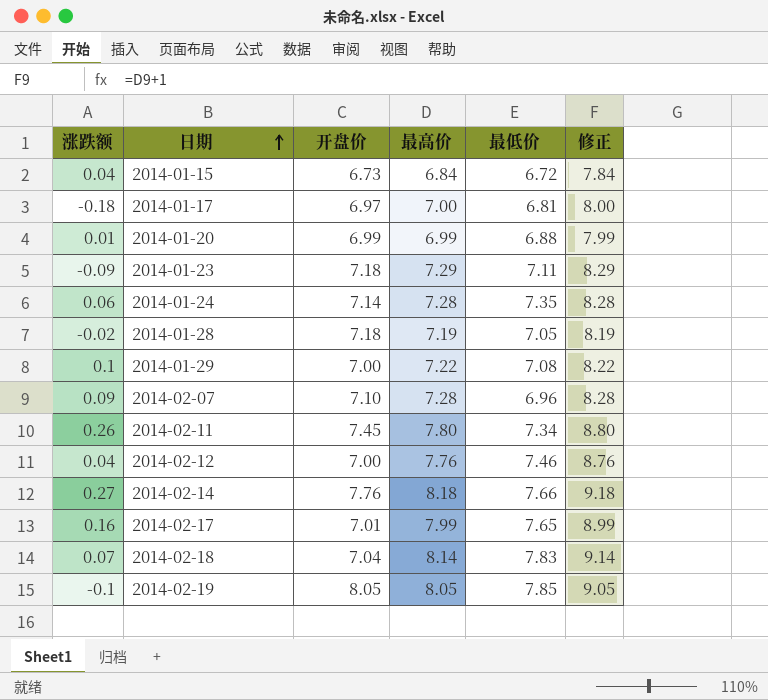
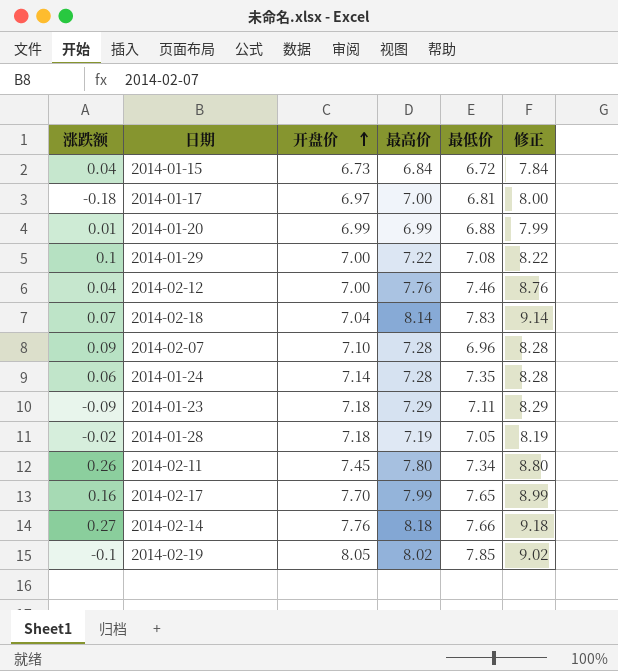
row order: 日期 ascending -> 开盘价 ascending
2014-02-17 | 开盘价: 7.01 -> 7.70
2014-02-19 | 最高价: 8.05 -> 8.02
2014-02-19 | 修正: 9.05 -> 9.02

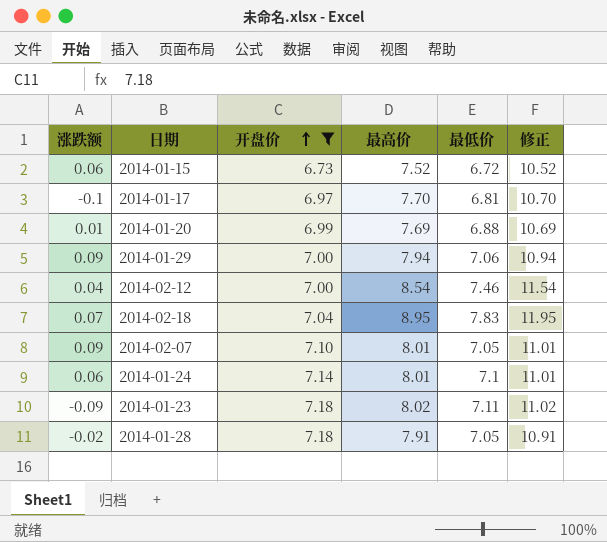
filter: none -> 开盘价 <= 7.18
column 修正 | formula: [最高价] + 1 -> [最高价] + 3
2014-01-15 | 涨跌额: 0.04 -> 0.06
2014-01-15 | 最高价: 6.84 -> 7.52
2014-01-17 | 涨跌额: -0.18 -> -0.1
2014-01-17 | 最高价: 7.00 -> 7.70
2014-01-20 | 最高价: 6.99 -> 7.69
2014-01-29 | 涨跌额: 0.1 -> 0.09
2014-01-29 | 最高价: 7.22 -> 7.94
2014-01-29 | 最低价: 7.08 -> 7.06
2014-02-12 | 最高价: 7.76 -> 8.54
2014-02-18 | 最高价: 8.14 -> 8.95
2014-02-07 | 最高价: 7.28 -> 8.01
2014-02-07 | 最低价: 6.96 -> 7.05
2014-01-24 | 最高价: 7.28 -> 8.01
2014-01-24 | 最低价: 7.35 -> 7.1
2014-01-23 | 最高价: 7.29 -> 8.02
2014-01-28 | 最高价: 7.19 -> 7.91

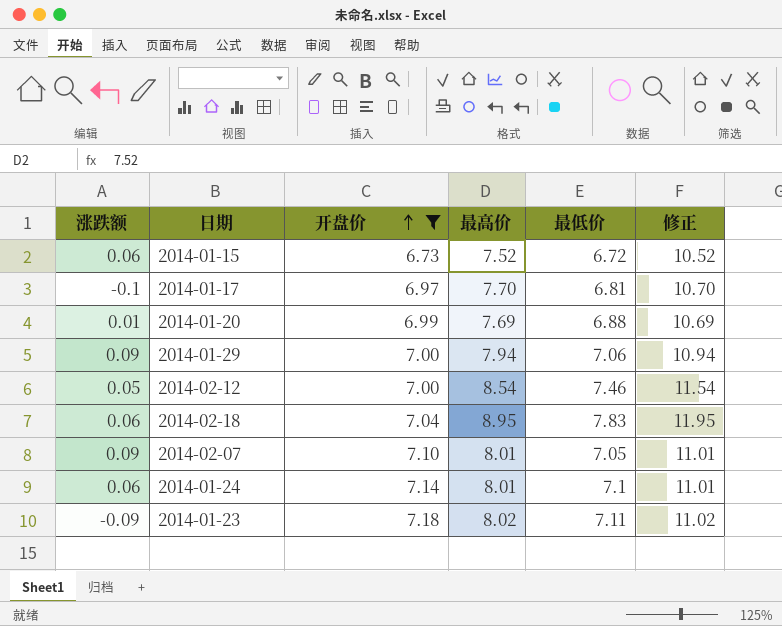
row 2014-01-28: -0.02 | 7.18 | 7.91 | 7.05 | 10.91 -> none
2014-02-12 | 涨跌额: 0.04 -> 0.05
2014-02-18 | 涨跌额: 0.07 -> 0.06

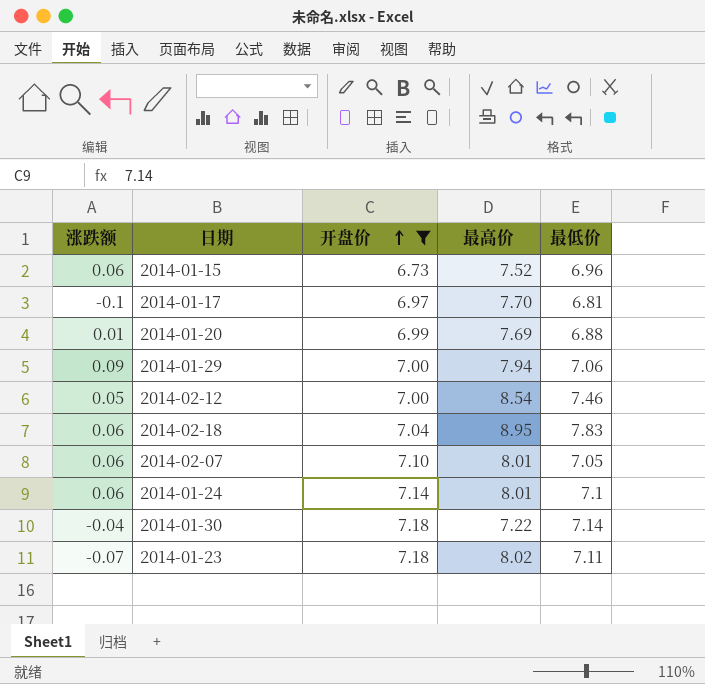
column 修正 | formula: [最高价] + 3 -> none
2014-01-15 | 最低价: 6.72 -> 6.96
2014-02-07 | 涨跌额: 0.09 -> 0.06
row 2014-01-30: none -> -0.04 | 7.18 | 7.22 | 7.14
2014-01-23 | 涨跌额: -0.09 -> -0.07

